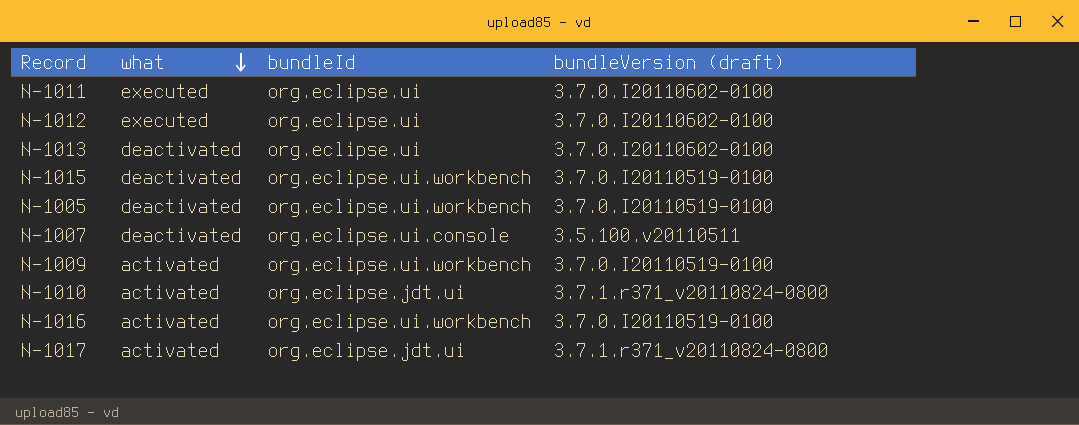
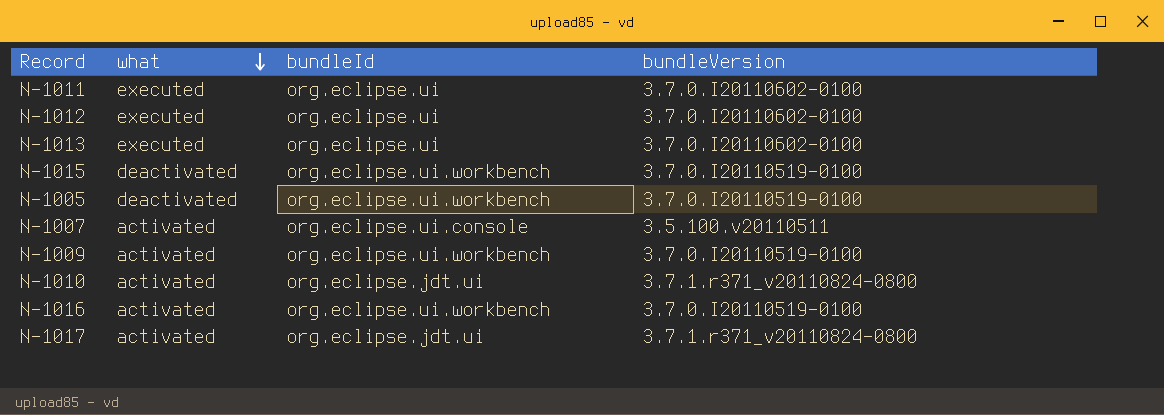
column name: bundleVersion (draft) -> bundleVersion
N-1013 | what: deactivated -> executed
N-1007 | what: deactivated -> activated

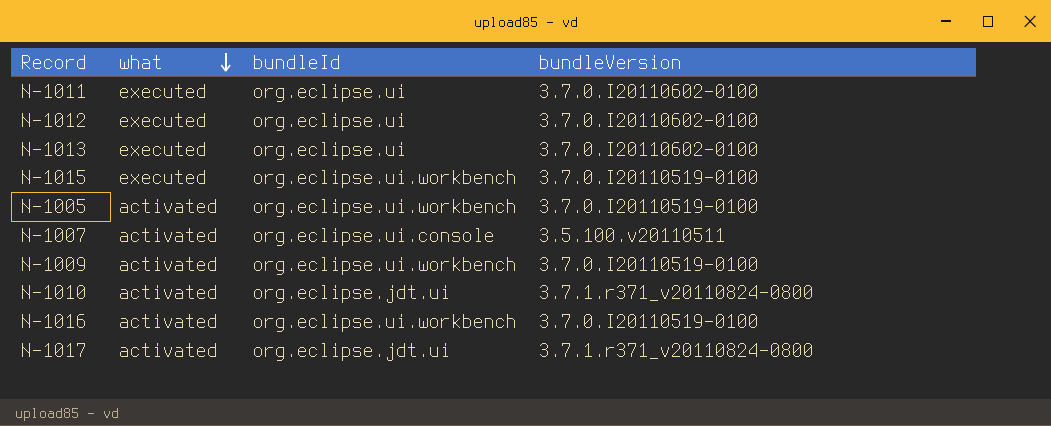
N-1015 | what: deactivated -> executed
N-1005 | what: deactivated -> activated

